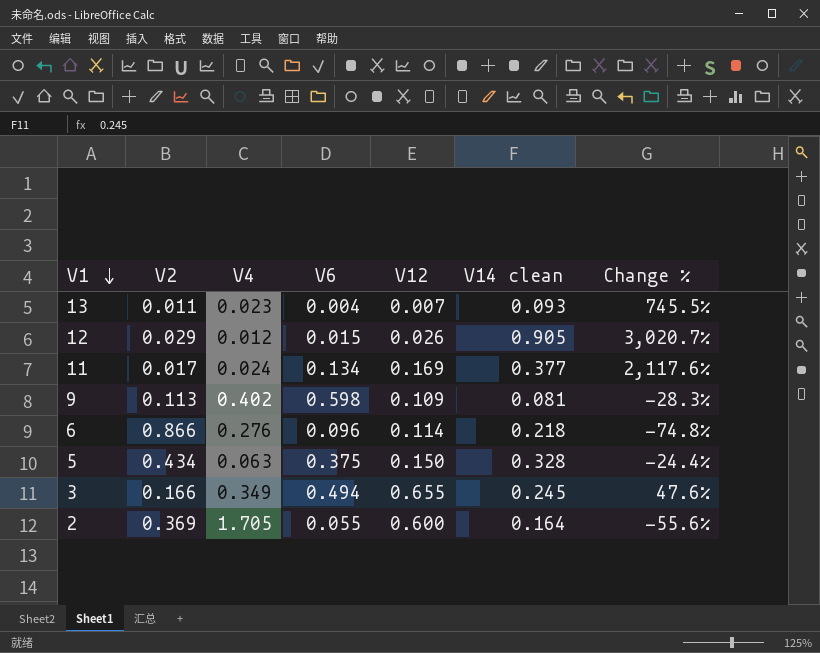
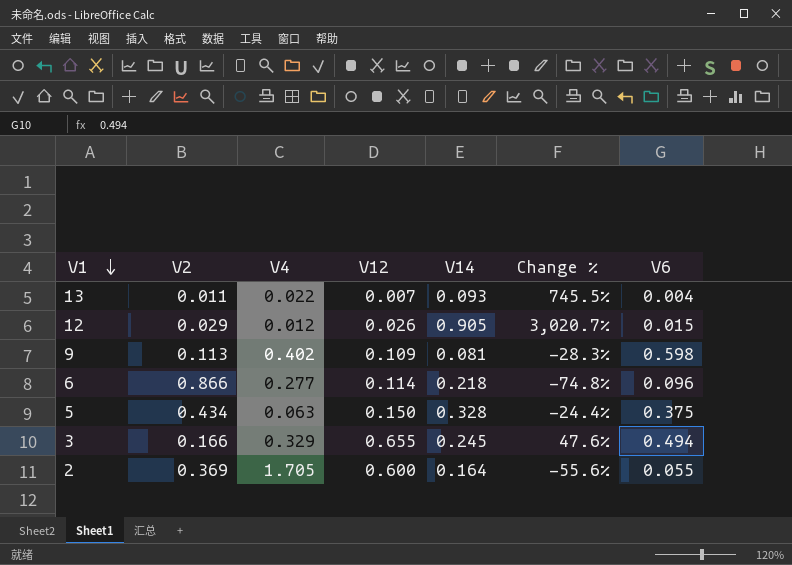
column name: V14 clean -> V14
column V6 | position: 4 -> 7
row 11: 0.017 | 0.024 | 0.134 | 0.169 | 0.377 | 2,117.6% -> none
13 | V4: 0.023 -> 0.022
6 | V4: 0.276 -> 0.277
3 | V4: 0.349 -> 0.329

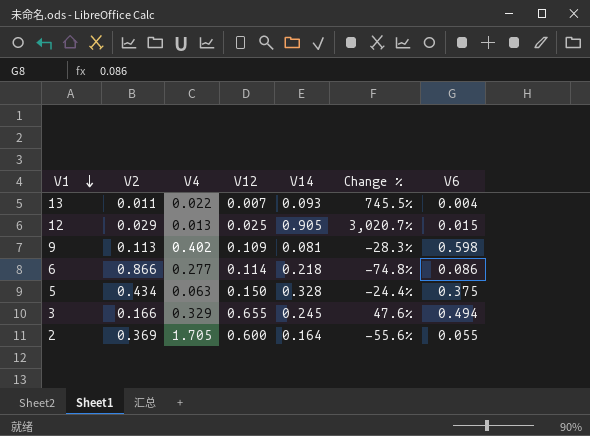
12 | V4: 0.012 -> 0.013
12 | V12: 0.026 -> 0.025
6 | V6: 0.096 -> 0.086

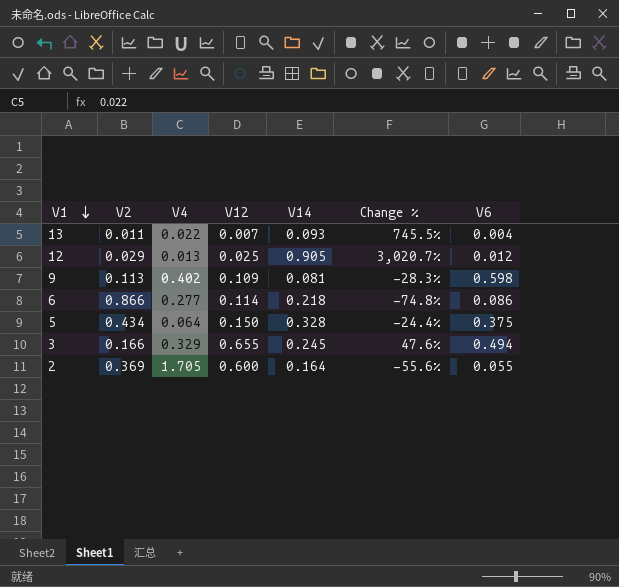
12 | V6: 0.015 -> 0.012
5 | V4: 0.063 -> 0.064

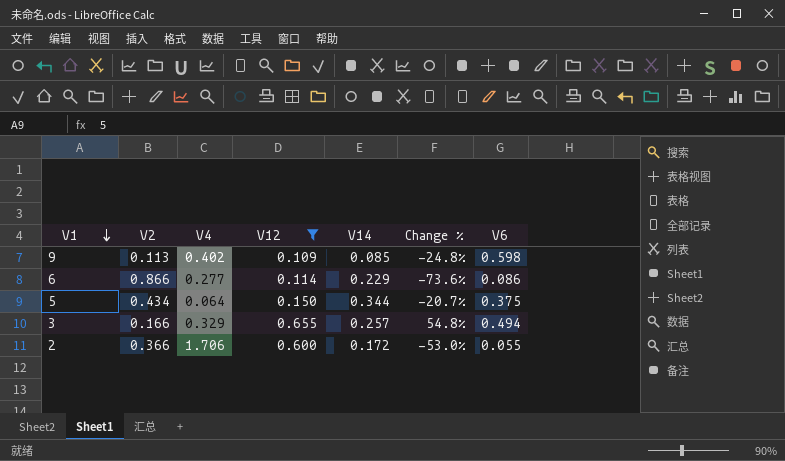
filter: none -> V12 >= 0.109
9 | V14: 0.081 -> 0.085
9 | Change %: -28.3% -> -24.8%
6 | V14: 0.218 -> 0.229
6 | Change %: -74.8% -> -73.6%
5 | V14: 0.328 -> 0.344
5 | Change %: -24.4% -> -20.7%
3 | V14: 0.245 -> 0.257
3 | Change %: 47.6% -> 54.8%
2 | V2: 0.369 -> 0.366
2 | V4: 1.705 -> 1.706
2 | V14: 0.164 -> 0.172
2 | Change %: -55.6% -> -53.0%

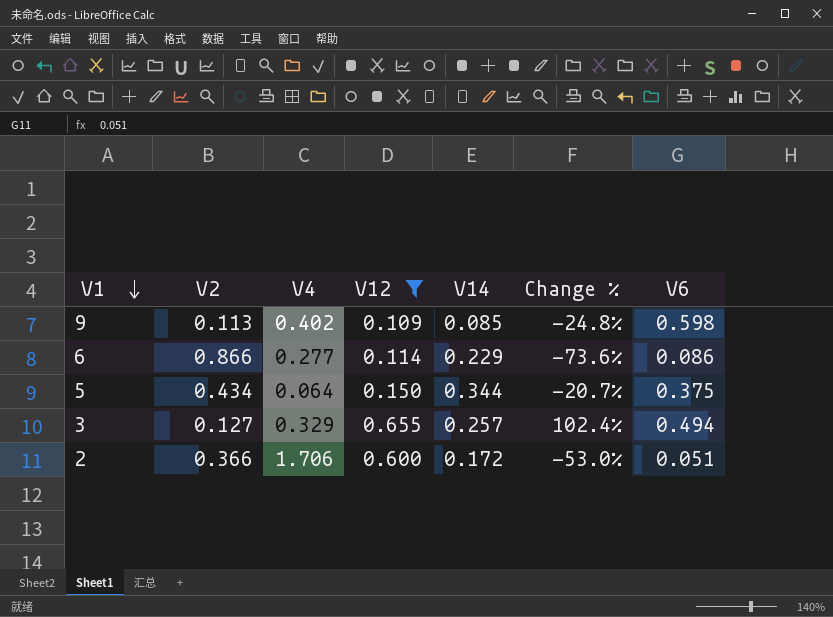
3 | V2: 0.166 -> 0.127
3 | Change %: 54.8% -> 102.4%
2 | V6: 0.055 -> 0.051

